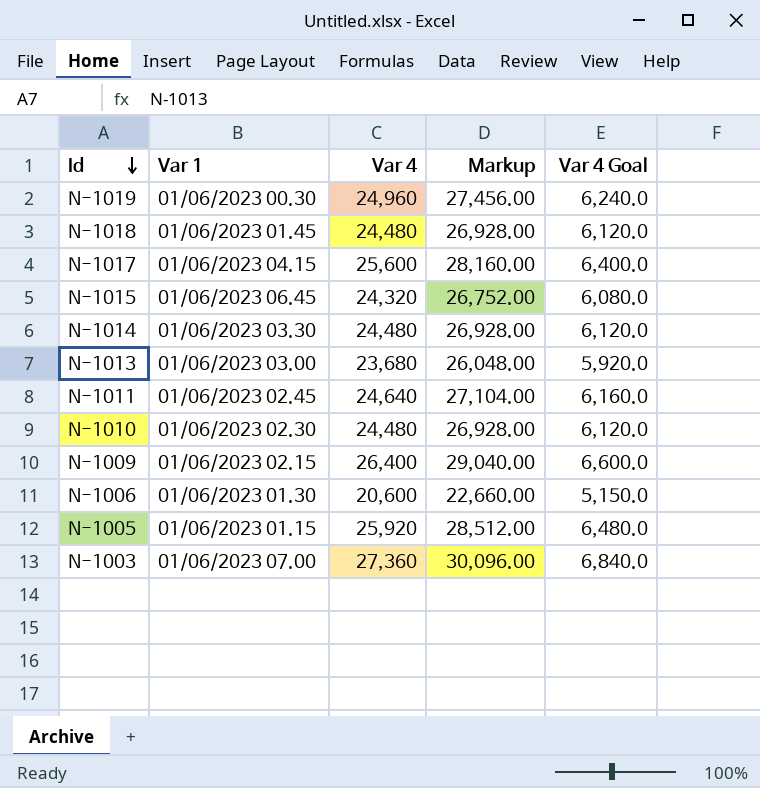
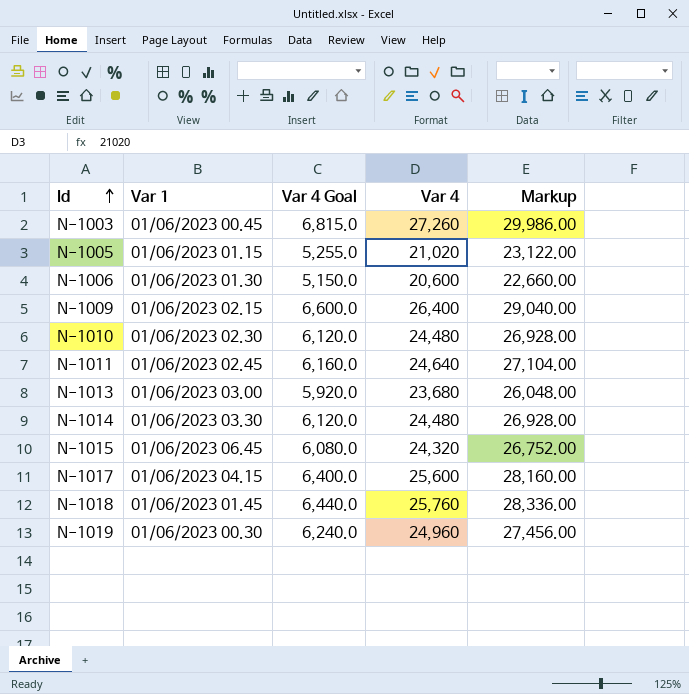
row order: Id descending -> Id ascending
column Var 4 Goal | position: 5 -> 3
N-1003 | Var 1: 01/06/2023 07.00 -> 01/06/2023 00.45
N-1003 | Var 4 Goal: 6,840.0 -> 6,815.0
N-1003 | Var 4: 27,360 -> 27,260
N-1003 | Markup: 30,096.00 -> 29,986.00
N-1005 | Var 4 Goal: 6,480.0 -> 5,255.0
N-1005 | Var 4: 25,920 -> 21,020
N-1005 | Markup: 28,512.00 -> 23,122.00
N-1018 | Var 4 Goal: 6,120.0 -> 6,440.0
N-1018 | Var 4: 24,480 -> 25,760
N-1018 | Markup: 26,928.00 -> 28,336.00

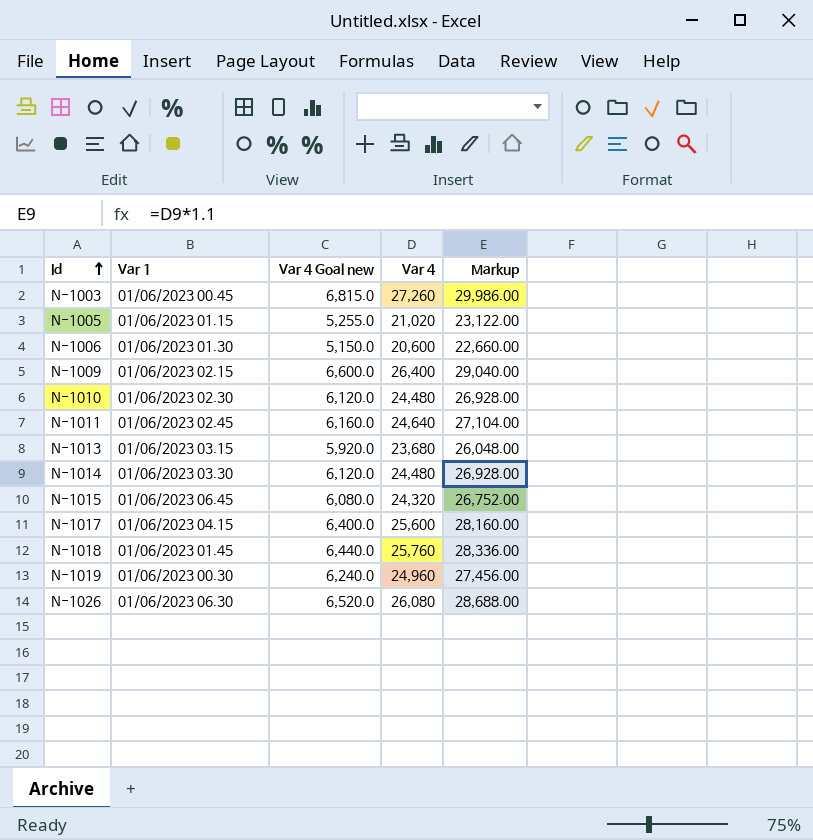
column name: Var 4 Goal -> Var 4 Goal new
N-1013 | Var 1: 01/06/2023 03.00 -> 01/06/2023 03.15
row N-1026: none -> 01/06/2023 06.30 | 6,520.0 | 26,080 | 28,688.00

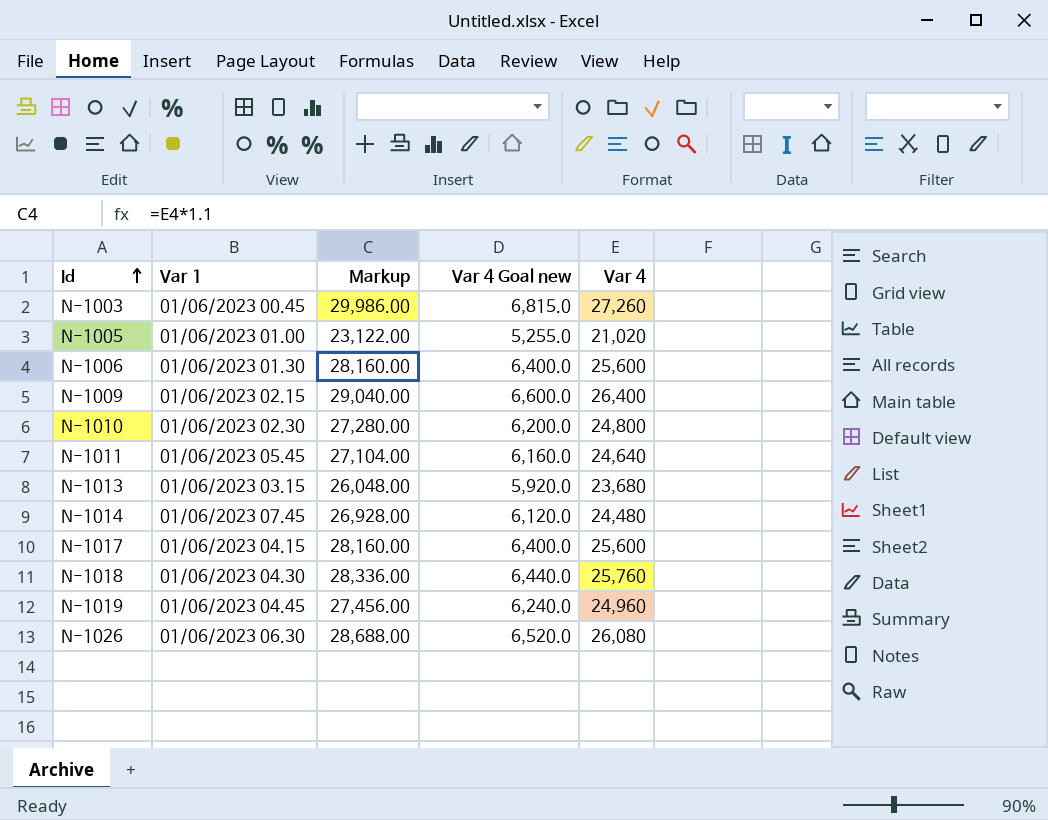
column Markup | position: 5 -> 3
row N-1015: 01/06/2023 06.45 | 6,080.0 | 24,320 | 26,752.00 -> none
N-1005 | Var 1: 01/06/2023 01.15 -> 01/06/2023 01.00
N-1006 | Markup: 22,660.00 -> 28,160.00
N-1006 | Var 4 Goal new: 5,150.0 -> 6,400.0
N-1006 | Var 4: 20,600 -> 25,600
N-1010 | Markup: 26,928.00 -> 27,280.00
N-1010 | Var 4 Goal new: 6,120.0 -> 6,200.0
N-1010 | Var 4: 24,480 -> 24,800
N-1011 | Var 1: 01/06/2023 02.45 -> 01/06/2023 05.45
N-1014 | Var 1: 01/06/2023 03.30 -> 01/06/2023 07.45
N-1018 | Var 1: 01/06/2023 01.45 -> 01/06/2023 04.30
N-1019 | Var 1: 01/06/2023 00.30 -> 01/06/2023 04.45

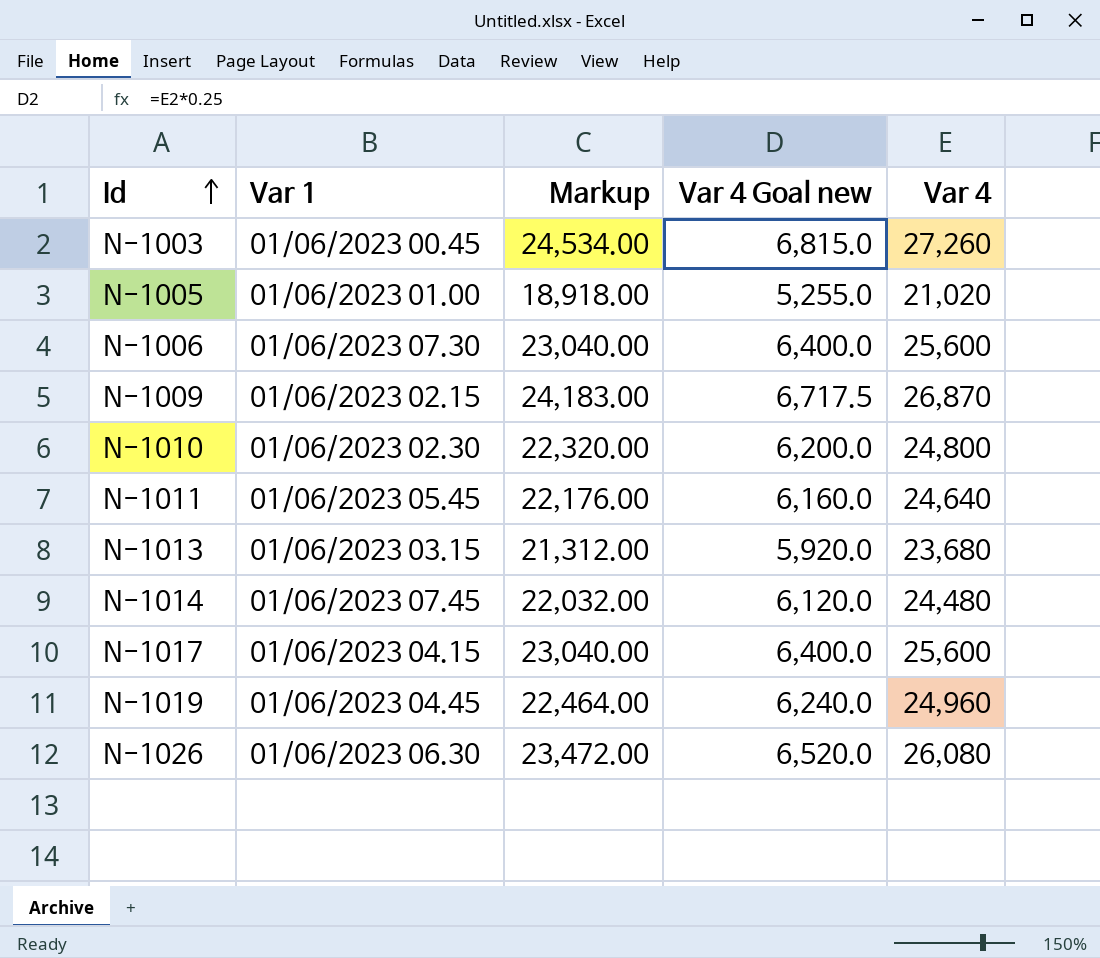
column Markup | formula: [Var 4] * 1.1 -> [Var 4] * 0.9
row N-1018: 01/06/2023 04.30 | 28,336.00 | 6,440.0 | 25,760 -> none
N-1006 | Var 1: 01/06/2023 01.30 -> 01/06/2023 07.30
N-1009 | Var 4 Goal new: 6,600.0 -> 6,717.5
N-1009 | Var 4: 26,400 -> 26,870

